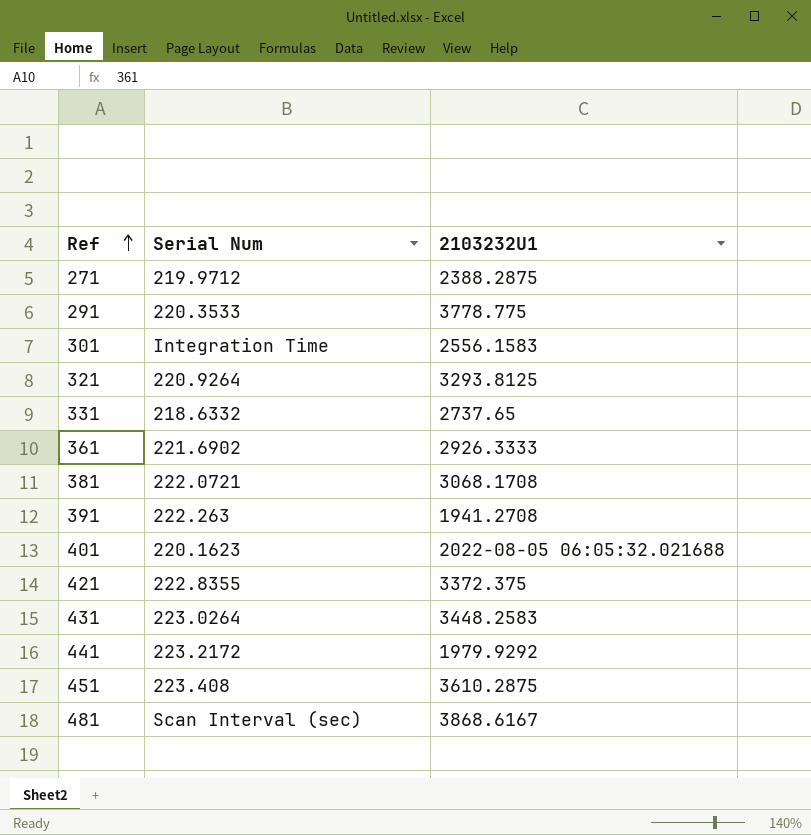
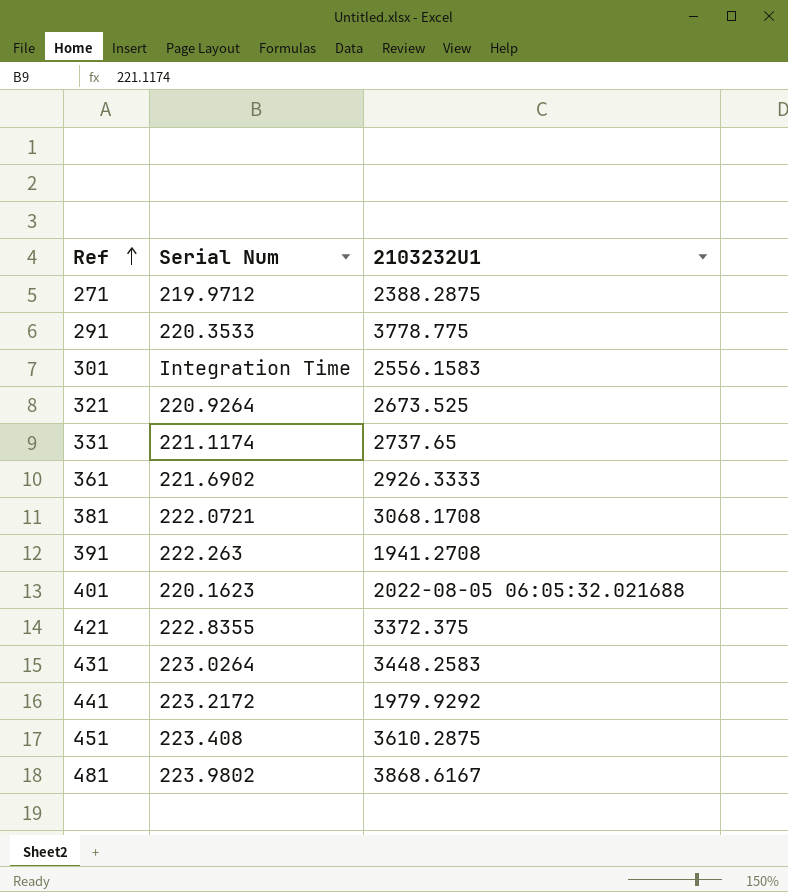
321 | 2103232U1: 3293.8125 -> 2673.525
331 | Serial Num: 218.6332 -> 221.1174
481 | Serial Num: Scan Interval (sec) -> 223.9802

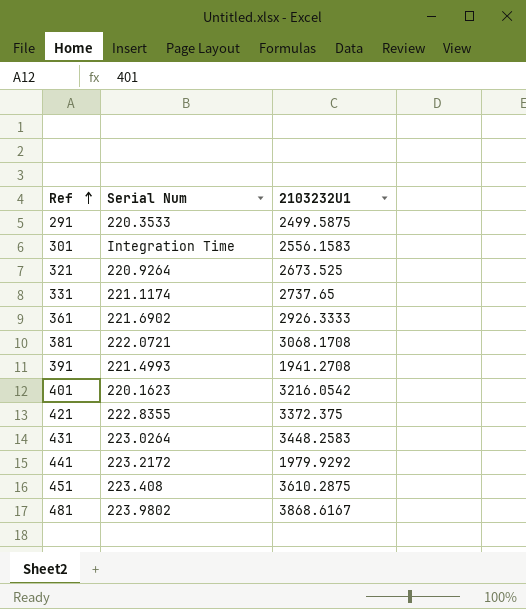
row 271: 219.9712 | 2388.2875 -> none
291 | 2103232U1: 3778.775 -> 2499.5875
391 | Serial Num: 222.263 -> 221.4993
401 | 2103232U1: 2022-08-05 06:05:32.021688 -> 3216.0542

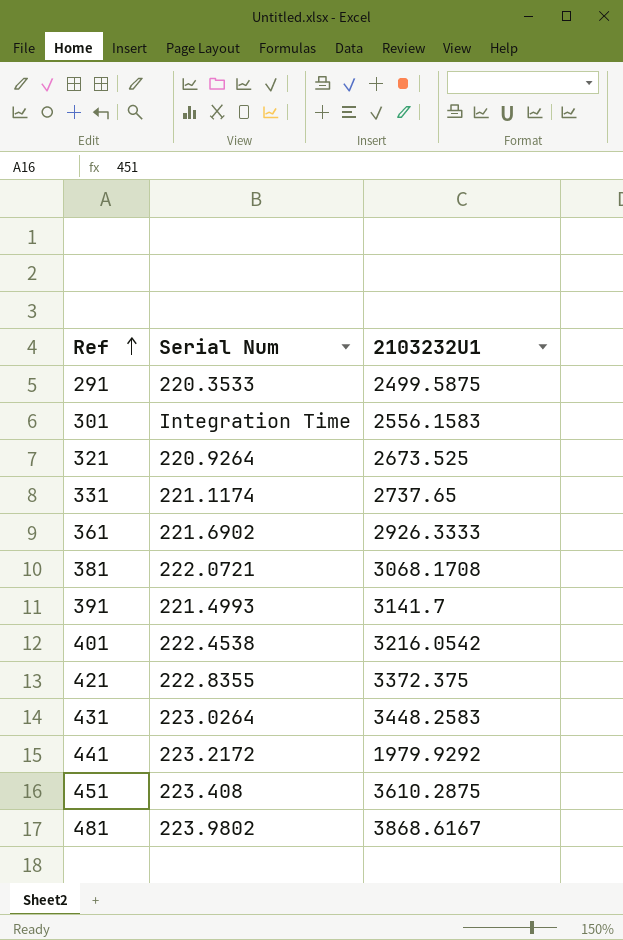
391 | 2103232U1: 1941.2708 -> 3141.7
401 | Serial Num: 220.1623 -> 222.4538

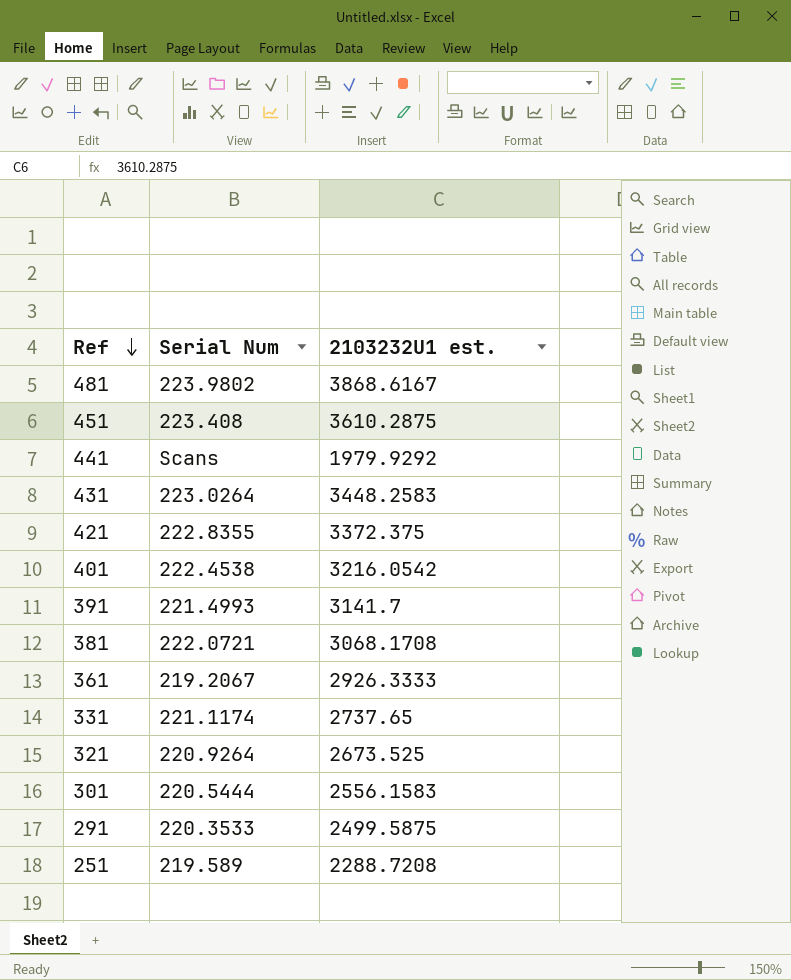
row order: Ref ascending -> Ref descending
column name: 2103232U1 -> 2103232U1 est.
441 | Serial Num: 223.2172 -> Scans
361 | Serial Num: 221.6902 -> 219.2067
301 | Serial Num: Integration Time -> 220.5444
row 251: none -> 219.589 | 2288.7208

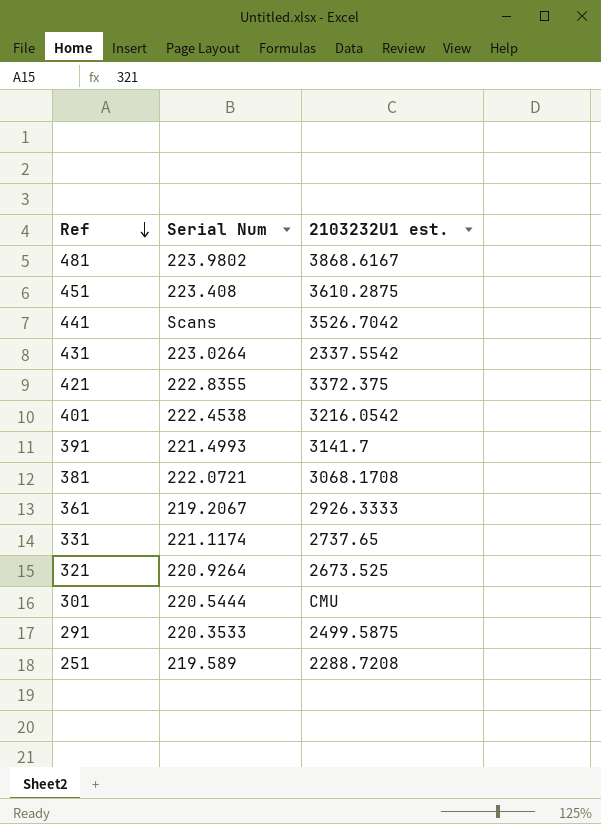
441 | 2103232U1 est.: 1979.9292 -> 3526.7042
431 | 2103232U1 est.: 3448.2583 -> 2337.5542
301 | 2103232U1 est.: 2556.1583 -> CMU

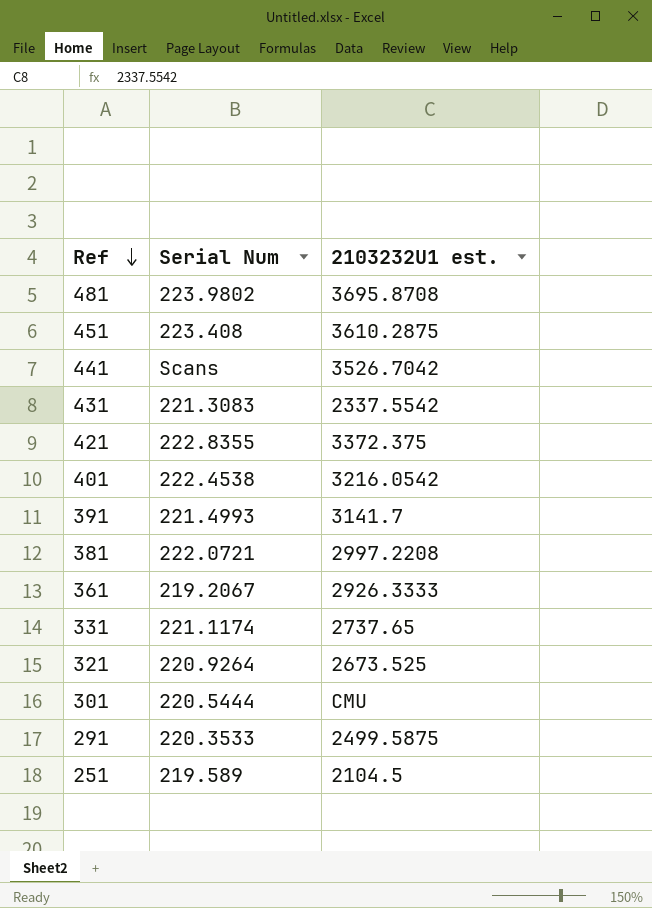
481 | 2103232U1 est.: 3868.6167 -> 3695.8708
431 | Serial Num: 223.0264 -> 221.3083
381 | 2103232U1 est.: 3068.1708 -> 2997.2208
251 | 2103232U1 est.: 2288.7208 -> 2104.5

